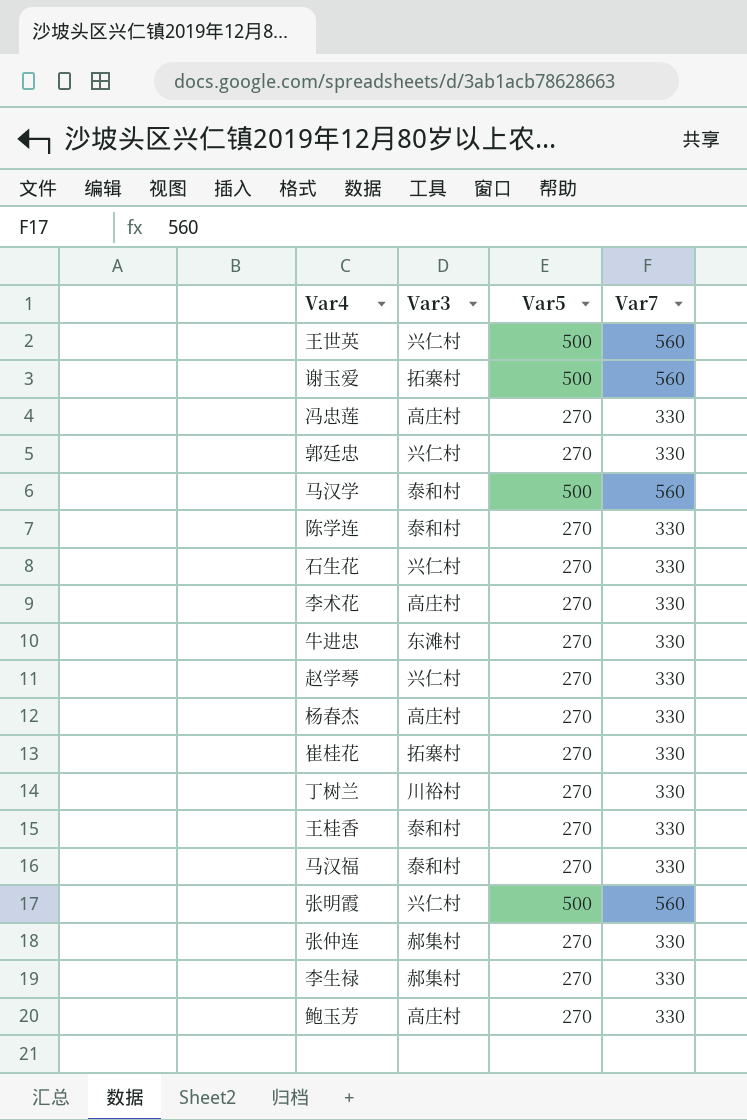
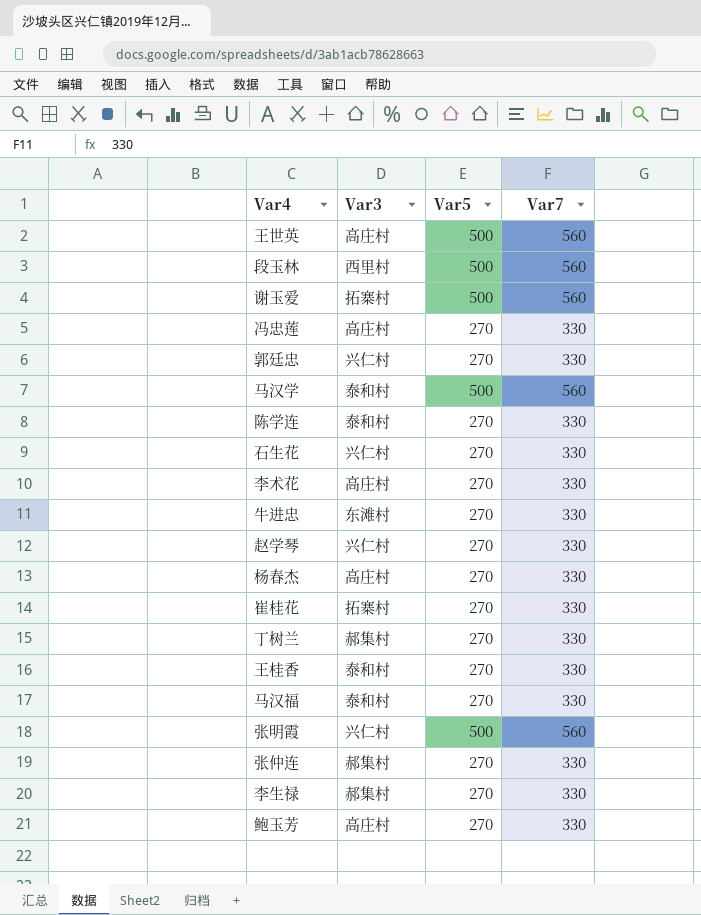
王世英 | Var3: 兴仁村 -> 高庄村
row 段玉林: none -> 西里村 | 500 | 560
丁树兰 | Var3: 川裕村 -> 郝集村

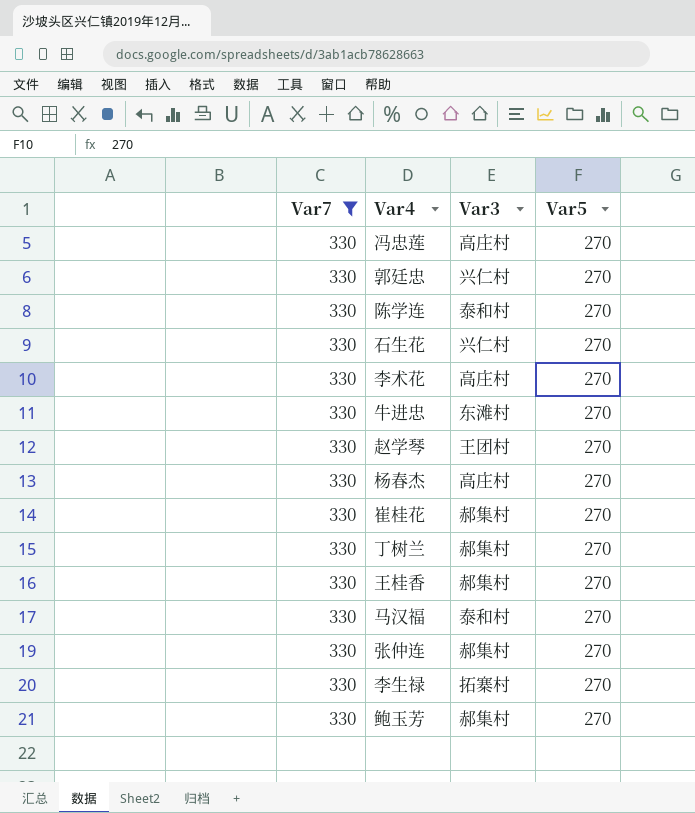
filter: none -> Var7 = 330
column Var7 | position: 4 -> 1
赵学琴 | Var3: 兴仁村 -> 王团村
崔桂花 | Var3: 拓寨村 -> 郝集村
王桂香 | Var3: 泰和村 -> 郝集村
李生禄 | Var3: 郝集村 -> 拓寨村
鲍玉芳 | Var3: 高庄村 -> 郝集村

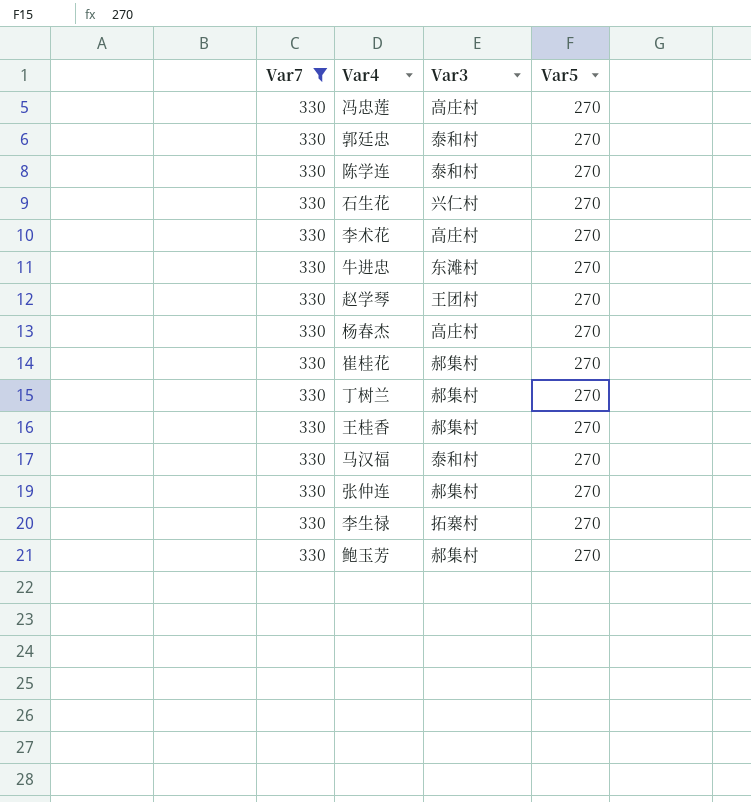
郭廷忠 | Var3: 兴仁村 -> 泰和村

